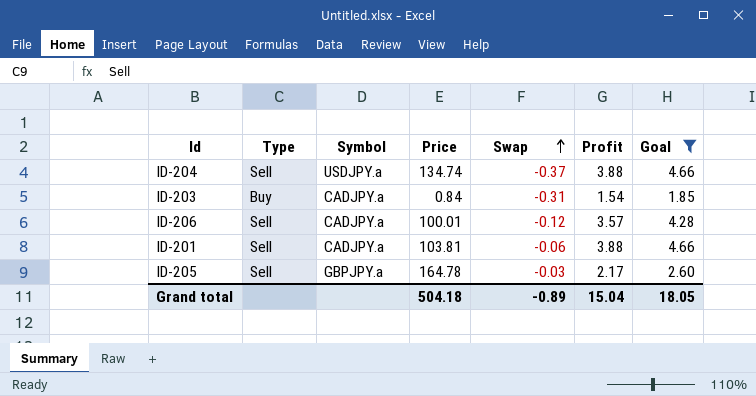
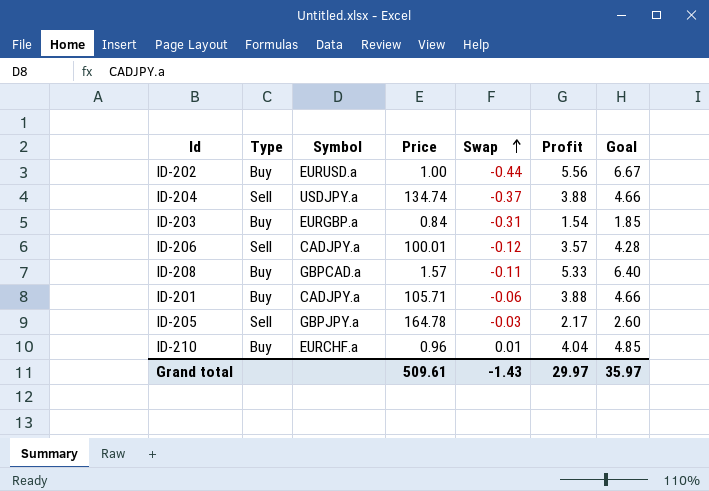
filter: Goal <= 4.66 -> none
ID-203 | Symbol: CADJPY.a -> EURGBP.a
ID-201 | Type: Sell -> Buy
ID-201 | Price: 103.81 -> 105.71
Grand total | Price: 504.18 -> 509.61
Grand total | Swap: -0.89 -> -1.43
Grand total | Profit: 15.04 -> 29.97
Grand total | Goal: 18.05 -> 35.97

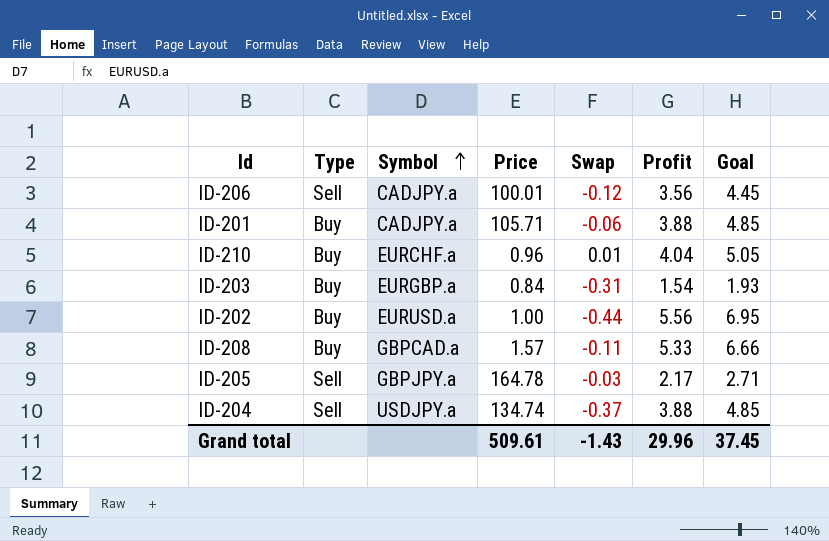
row order: Swap ascending -> Symbol ascending
column Goal | formula: [Profit] * 1.2 -> [Profit] * 1.25
ID-206 | Profit: 3.57 -> 3.56
Grand total | Profit: 29.97 -> 29.96
Grand total | Goal: 35.97 -> 37.45

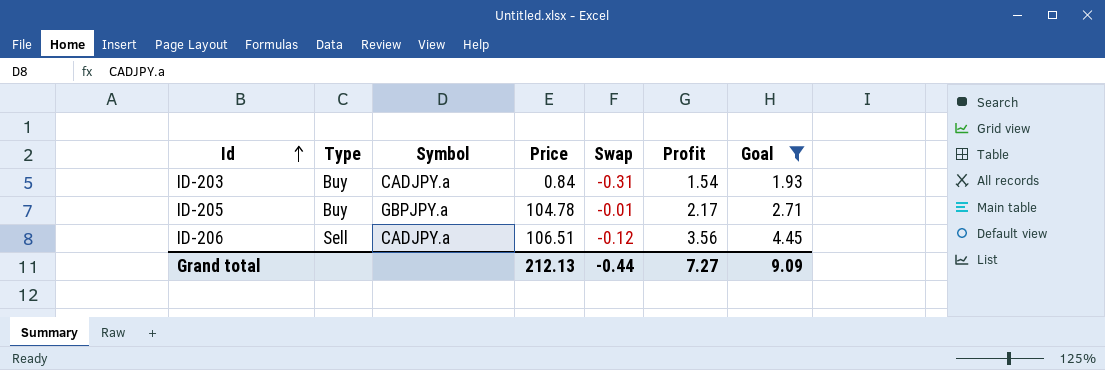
filter: none -> Goal <= 4.45
row order: Symbol ascending -> Id ascending
ID-203 | Symbol: EURGBP.a -> CADJPY.a
ID-205 | Type: Sell -> Buy
ID-205 | Price: 164.78 -> 104.78
ID-205 | Swap: -0.03 -> -0.01
ID-206 | Price: 100.01 -> 106.51
Grand total | Price: 509.61 -> 212.13
Grand total | Swap: -1.43 -> -0.44
Grand total | Profit: 29.96 -> 7.27
Grand total | Goal: 37.45 -> 9.09

